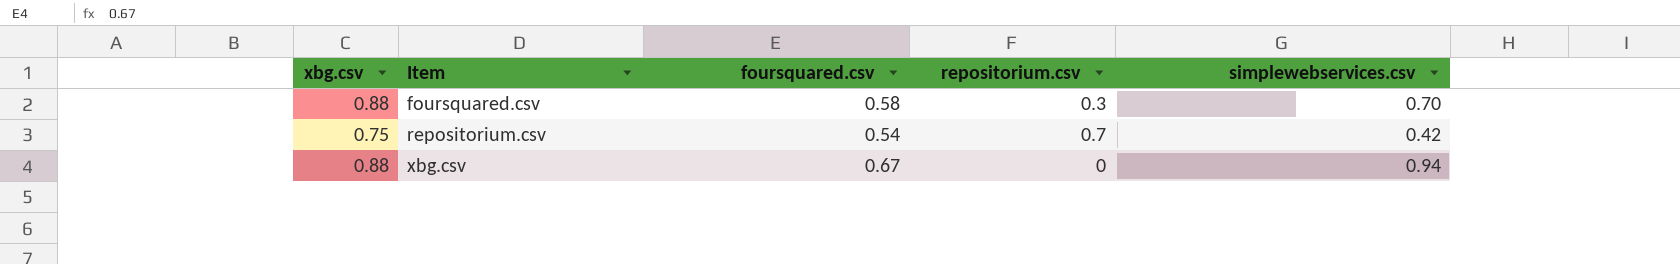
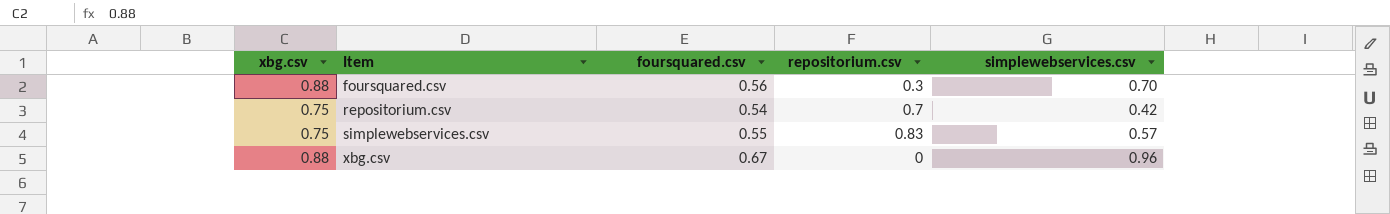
foursquared.csv | foursquared.csv: 0.58 -> 0.56
row simplewebservices.csv: none -> 0.75 | 0.55 | 0.83 | 0.57
xbg.csv | simplewebservices.csv: 0.94 -> 0.96

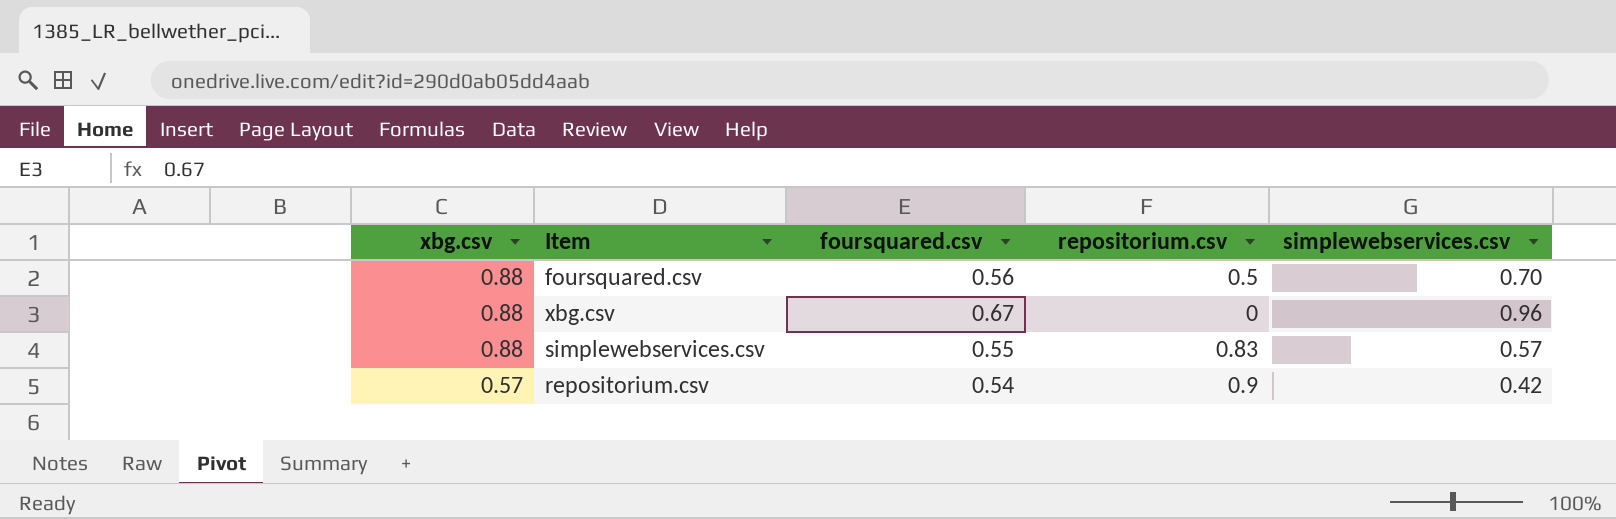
row order: Item ascending -> xbg.csv descending
foursquared.csv | repositorium.csv: 0.3 -> 0.5
simplewebservices.csv | xbg.csv: 0.75 -> 0.88
repositorium.csv | xbg.csv: 0.75 -> 0.57
repositorium.csv | repositorium.csv: 0.7 -> 0.9

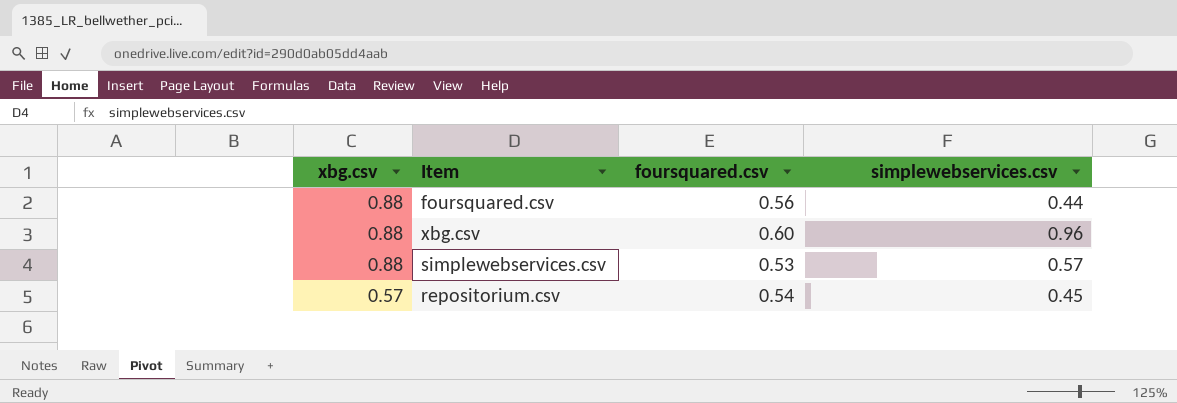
column repositorium.csv | position: 4 -> none
foursquared.csv | simplewebservices.csv: 0.70 -> 0.44
xbg.csv | foursquared.csv: 0.67 -> 0.60
simplewebservices.csv | foursquared.csv: 0.55 -> 0.53
repositorium.csv | simplewebservices.csv: 0.42 -> 0.45

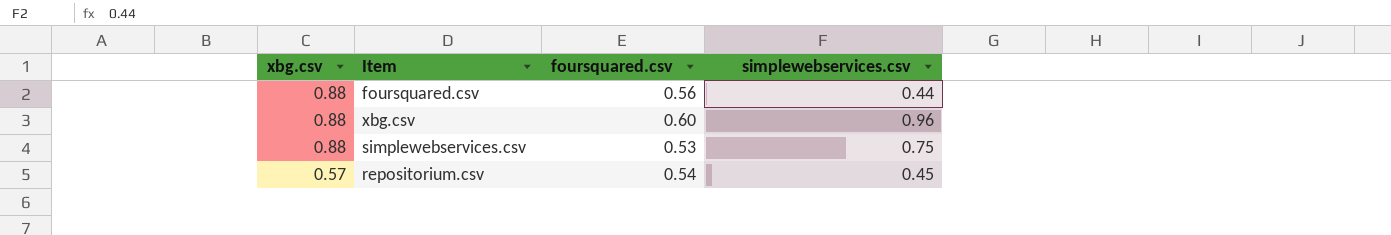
simplewebservices.csv | simplewebservices.csv: 0.57 -> 0.75

